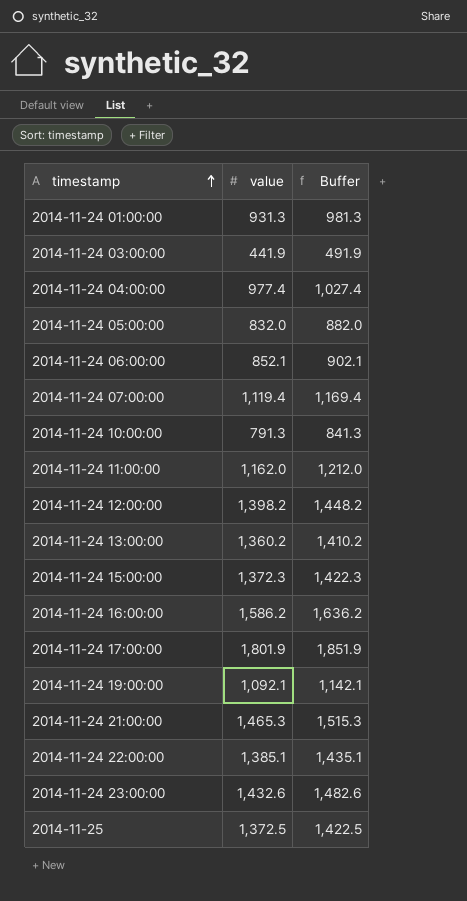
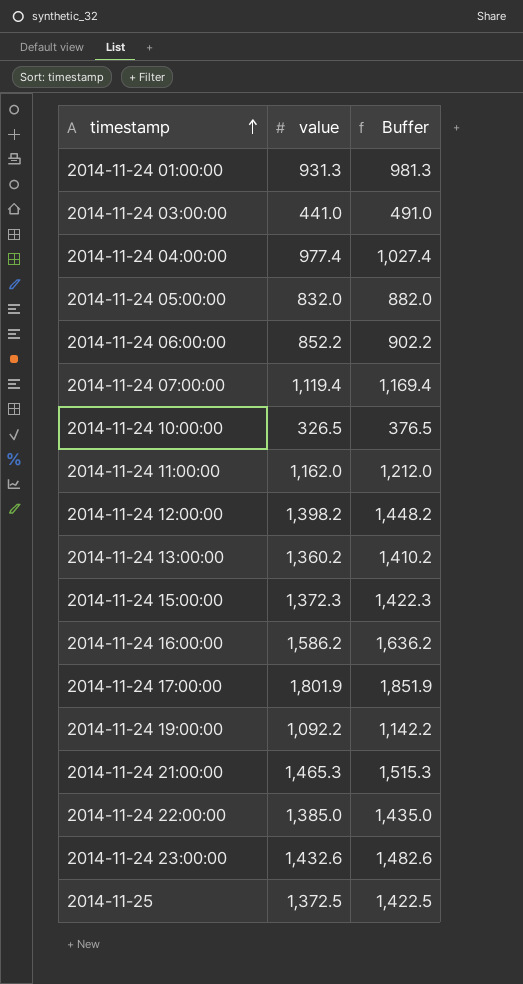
2014-11-24 03:00:00 | value: 441.9 -> 441.0
2014-11-24 03:00:00 | Buffer: 491.9 -> 491.0
2014-11-24 06:00:00 | value: 852.1 -> 852.2
2014-11-24 06:00:00 | Buffer: 902.1 -> 902.2
2014-11-24 10:00:00 | value: 791.3 -> 326.5
2014-11-24 10:00:00 | Buffer: 841.3 -> 376.5
2014-11-24 19:00:00 | value: 1,092.1 -> 1,092.2
2014-11-24 19:00:00 | Buffer: 1,142.1 -> 1,142.2
2014-11-24 22:00:00 | value: 1,385.1 -> 1,385.0
2014-11-24 22:00:00 | Buffer: 1,435.1 -> 1,435.0

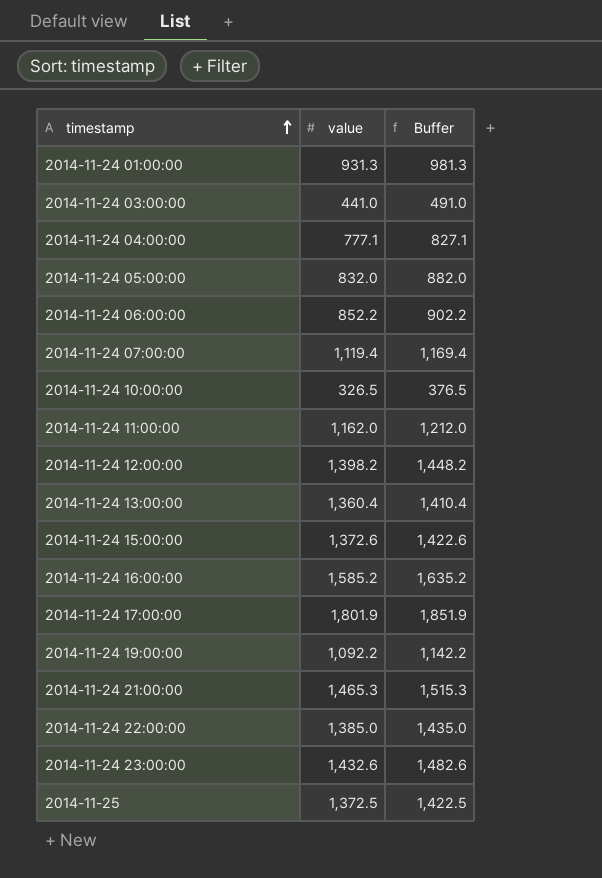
2014-11-24 04:00:00 | value: 977.4 -> 777.1
2014-11-24 04:00:00 | Buffer: 1,027.4 -> 827.1
2014-11-24 13:00:00 | value: 1,360.2 -> 1,360.4
2014-11-24 13:00:00 | Buffer: 1,410.2 -> 1,410.4
2014-11-24 15:00:00 | value: 1,372.3 -> 1,372.6
2014-11-24 15:00:00 | Buffer: 1,422.3 -> 1,422.6
2014-11-24 16:00:00 | value: 1,586.2 -> 1,585.2
2014-11-24 16:00:00 | Buffer: 1,636.2 -> 1,635.2

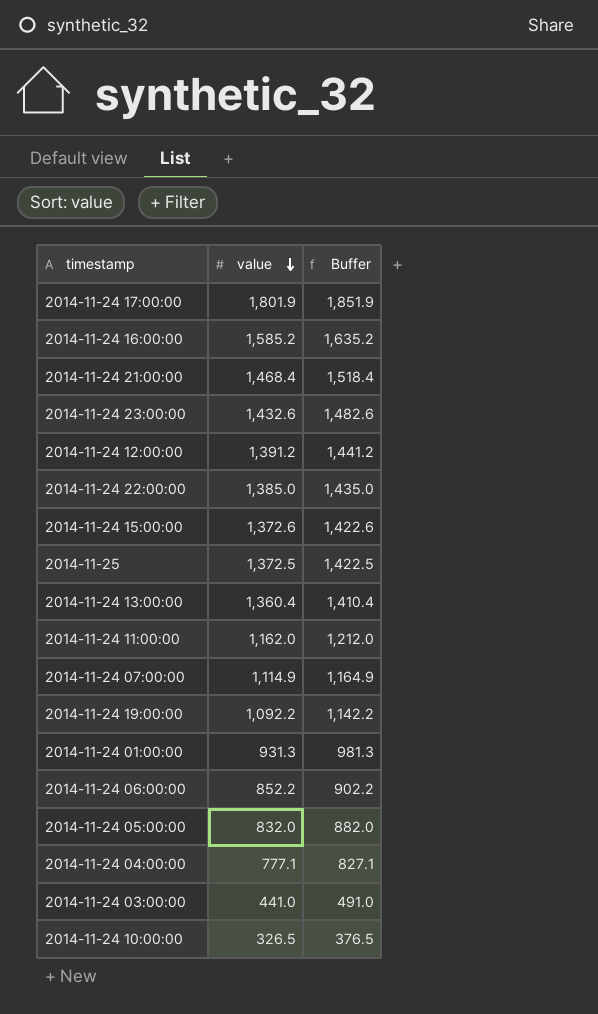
row order: timestamp ascending -> value descending
2014-11-24 21:00:00 | value: 1,465.3 -> 1,468.4
2014-11-24 21:00:00 | Buffer: 1,515.3 -> 1,518.4
2014-11-24 12:00:00 | value: 1,398.2 -> 1,391.2
2014-11-24 12:00:00 | Buffer: 1,448.2 -> 1,441.2
2014-11-24 07:00:00 | value: 1,119.4 -> 1,114.9
2014-11-24 07:00:00 | Buffer: 1,169.4 -> 1,164.9

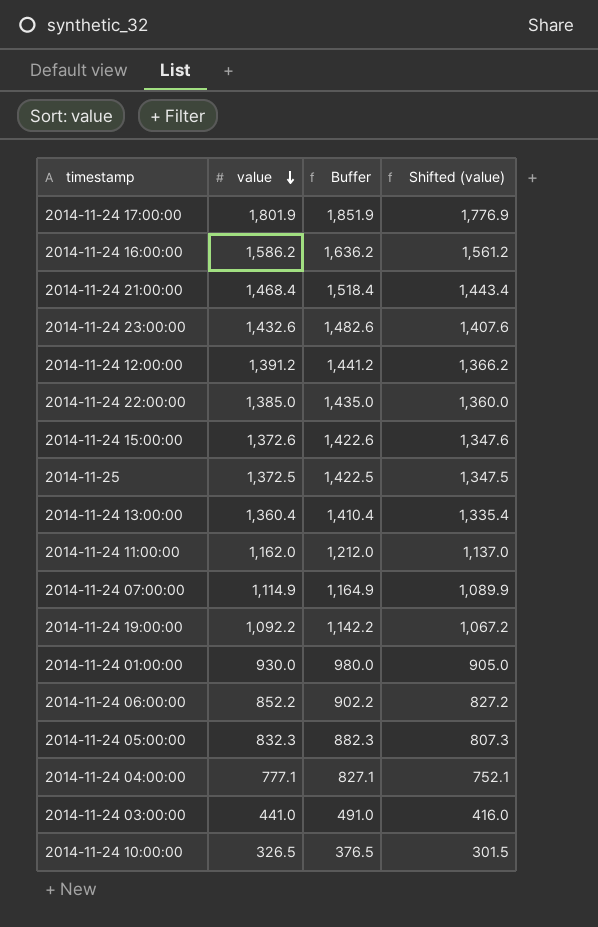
column Shifted (value) | formula: none -> [value] - 25
2014-11-24 16:00:00 | value: 1,585.2 -> 1,586.2
2014-11-24 16:00:00 | Buffer: 1,635.2 -> 1,636.2
2014-11-24 01:00:00 | value: 931.3 -> 930.0
2014-11-24 01:00:00 | Buffer: 981.3 -> 980.0
2014-11-24 05:00:00 | value: 832.0 -> 832.3
2014-11-24 05:00:00 | Buffer: 882.0 -> 882.3

